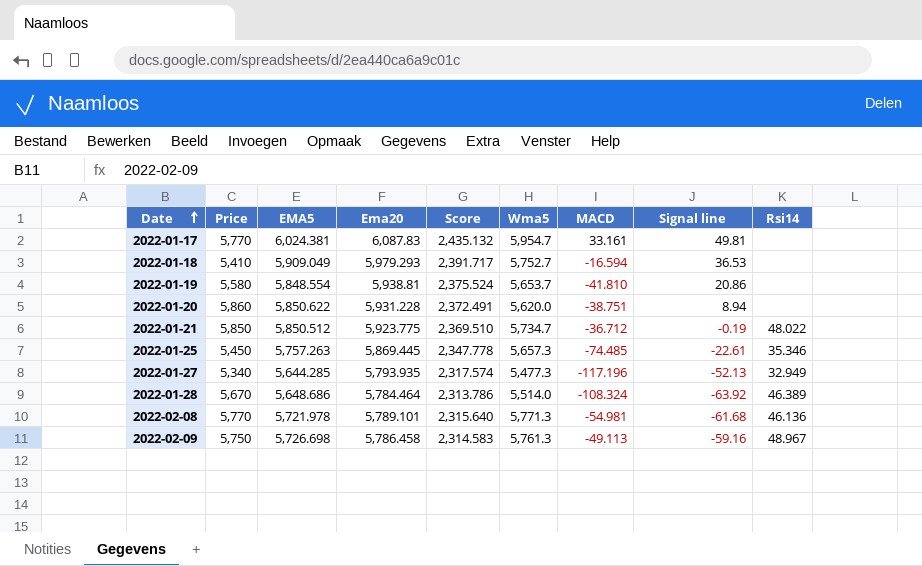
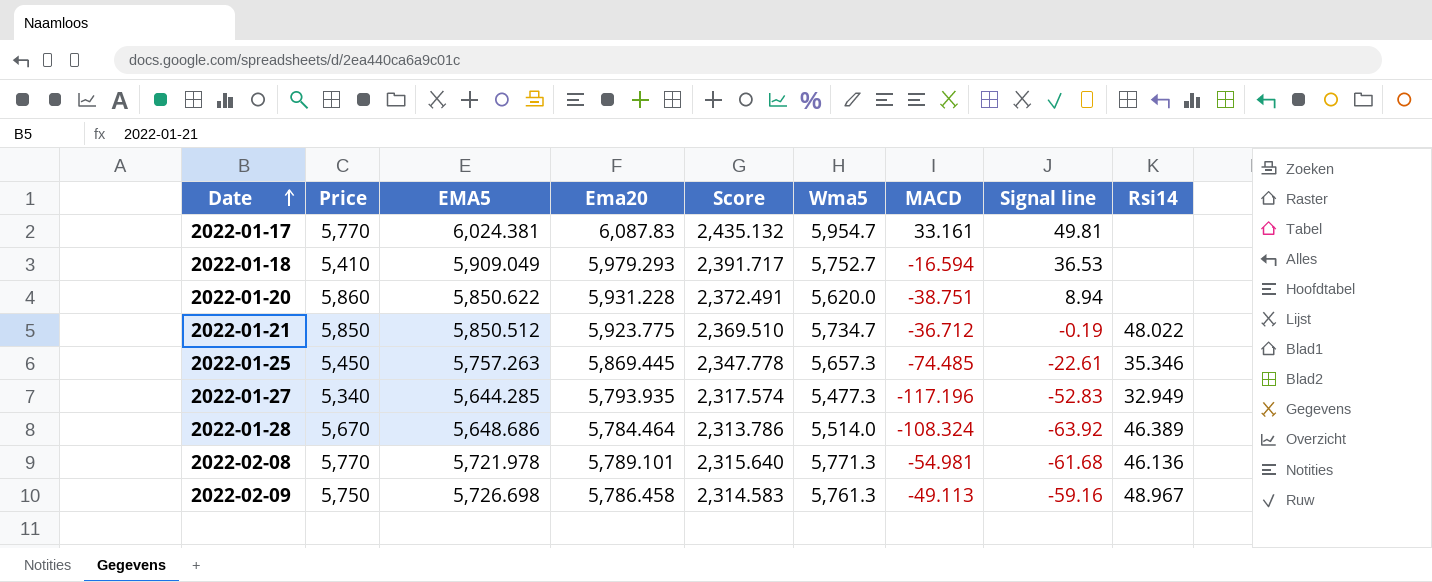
row 2022-01-19: 5,580 | 5,848.554 | 5,938.81 | 2,375.524 | 5,653.7 | -41.810 | 20.86 | none -> none
2022-01-27 | Signal line: -52.13 -> -52.83

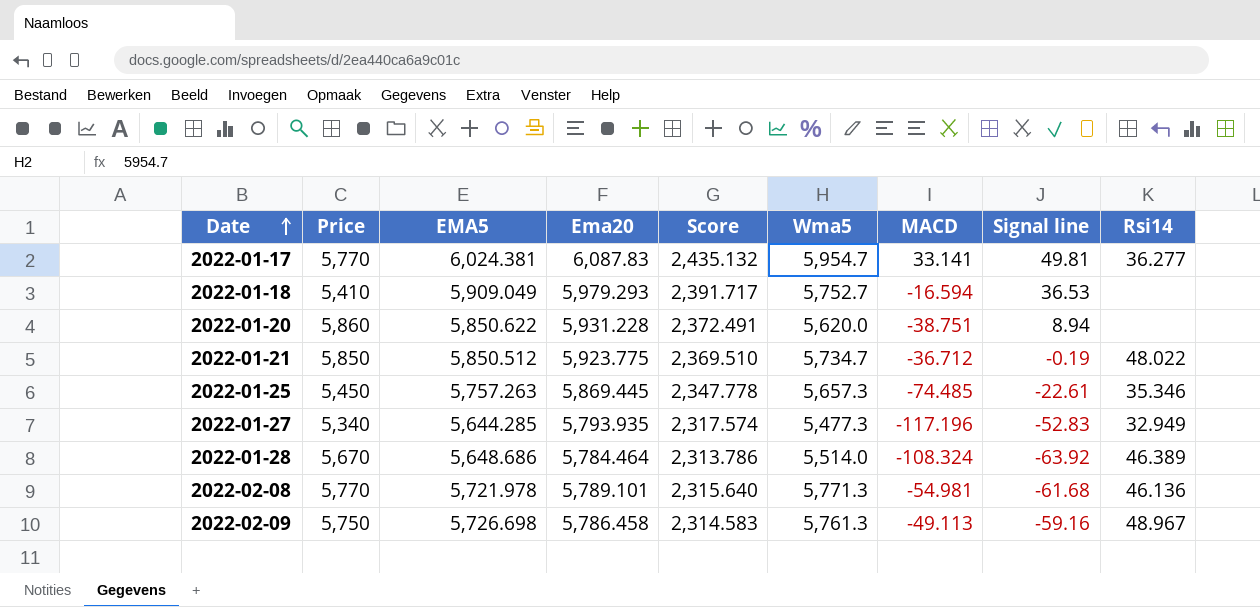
2022-01-17 | MACD: 33.161 -> 33.141
2022-01-17 | Rsi14: none -> 36.277

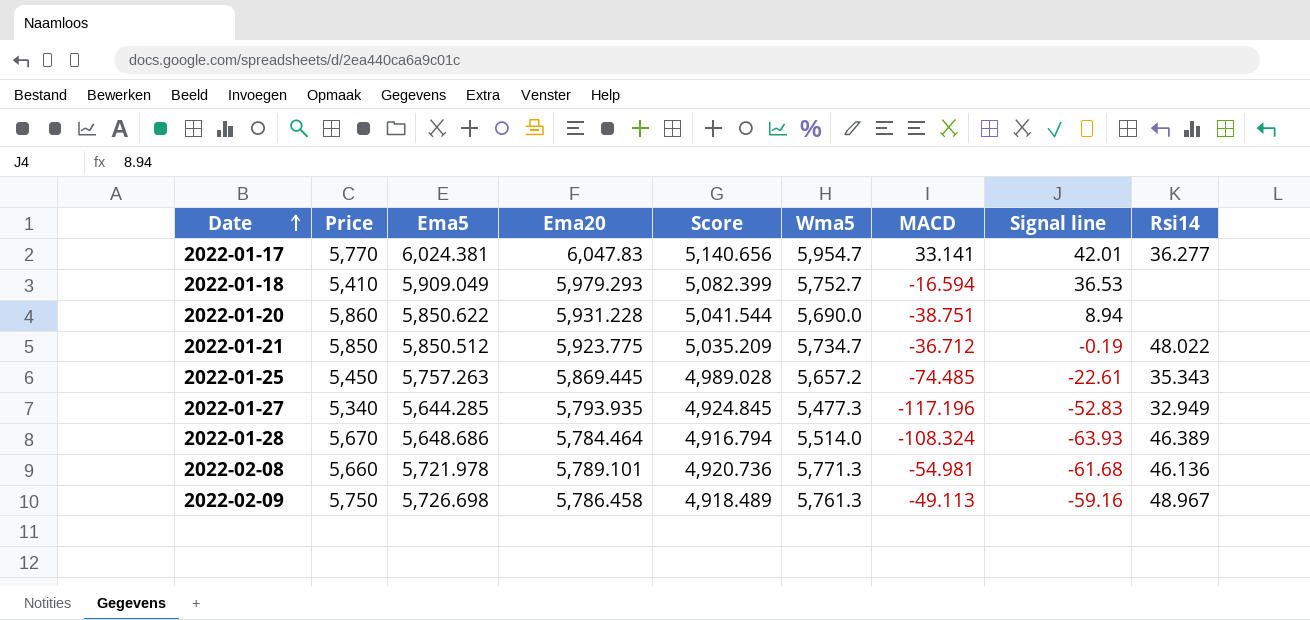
column name: EMA5 -> Ema5
column Score | formula: [Ema20] * 0.4 -> [Ema20] * 0.85
2022-01-17 | Ema20: 6,087.83 -> 6,047.83
2022-01-17 | Signal line: 49.81 -> 42.01
2022-01-20 | Wma5: 5,620.0 -> 5,690.0
2022-01-25 | Wma5: 5,657.3 -> 5,657.2
2022-01-25 | Rsi14: 35.346 -> 35.343
2022-01-28 | Signal line: -63.92 -> -63.93
2022-02-08 | Price: 5,770 -> 5,660

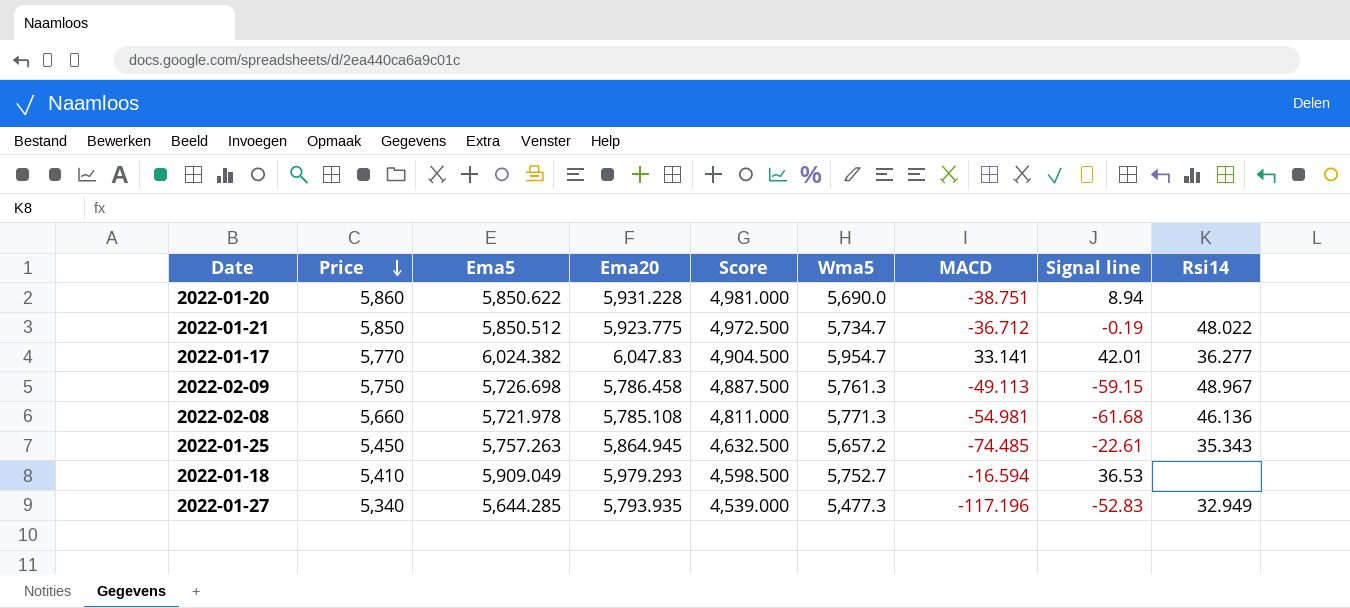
row order: Date ascending -> Price descending
column Score | formula: [Ema20] * 0.85 -> [Price] * 0.85
row 2022-01-28: 5,670 | 5,648.686 | 5,784.464 | 4,916.794 | 5,514.0 | -108.324 | -63.93 | 46.389 -> none
2022-01-17 | Ema5: 6,024.381 -> 6,024.382
2022-02-09 | Signal line: -59.16 -> -59.15
2022-02-08 | Ema20: 5,789.101 -> 5,785.108
2022-01-25 | Ema20: 5,869.445 -> 5,864.945

